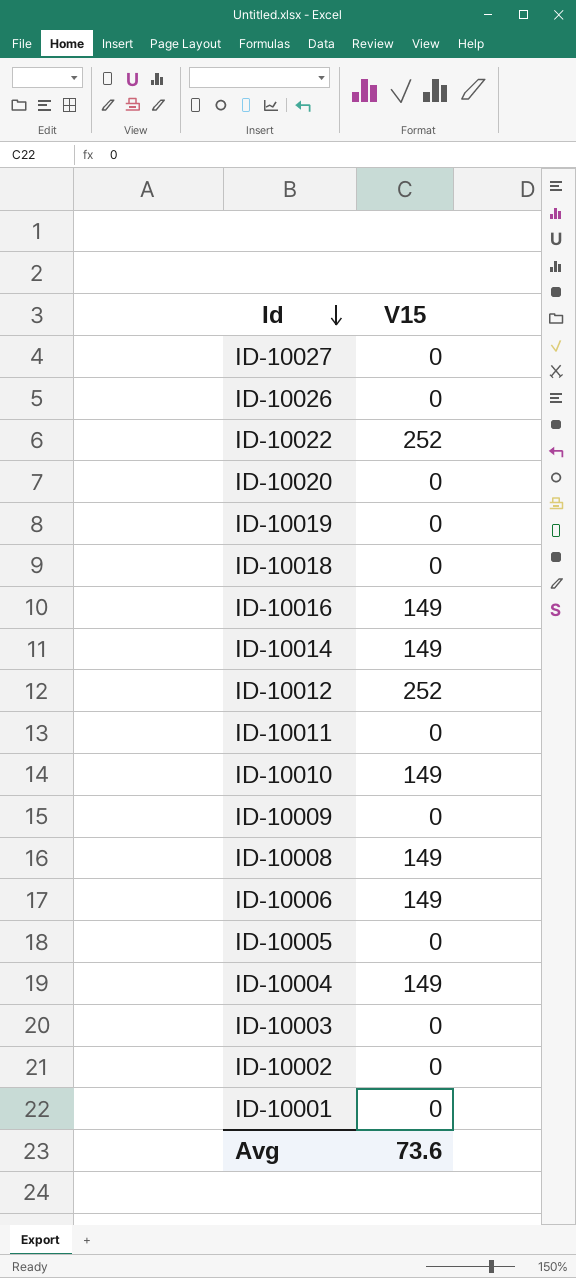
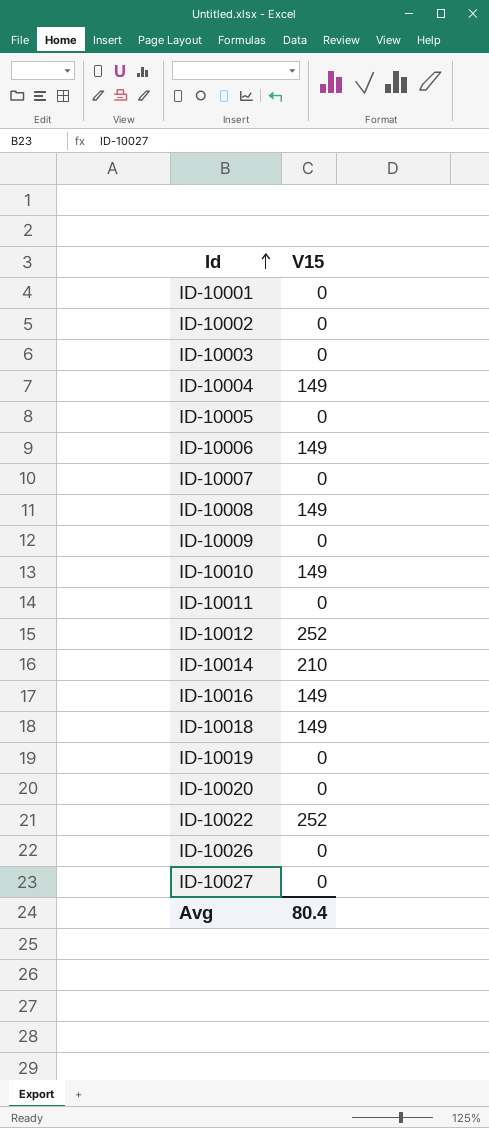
row order: Id descending -> Id ascending
row ID-10007: none -> 0
ID-10014 | V15: 149 -> 210
ID-10018 | V15: 0 -> 149
Avg | V15: 73.6 -> 80.4

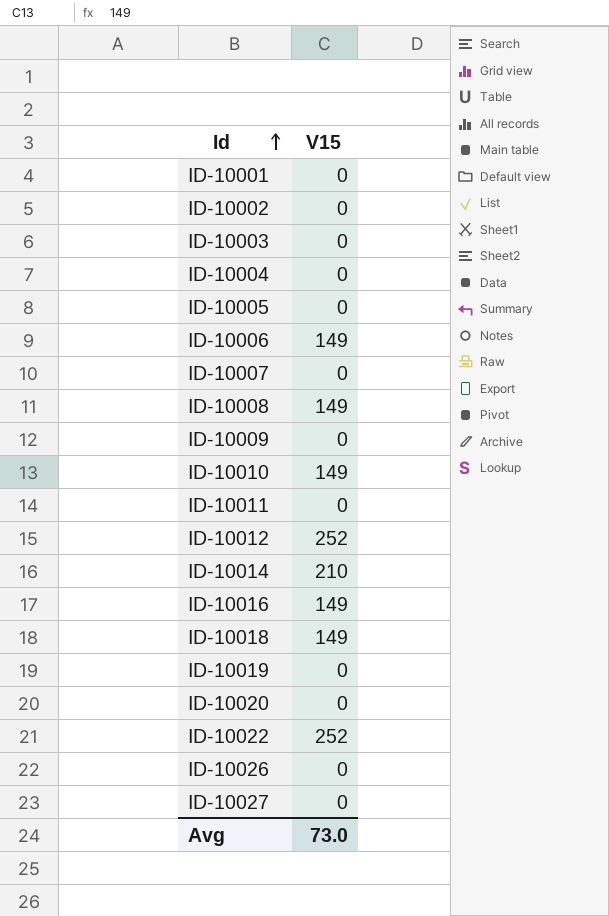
ID-10004 | V15: 149 -> 0
Avg | V15: 80.4 -> 73.0

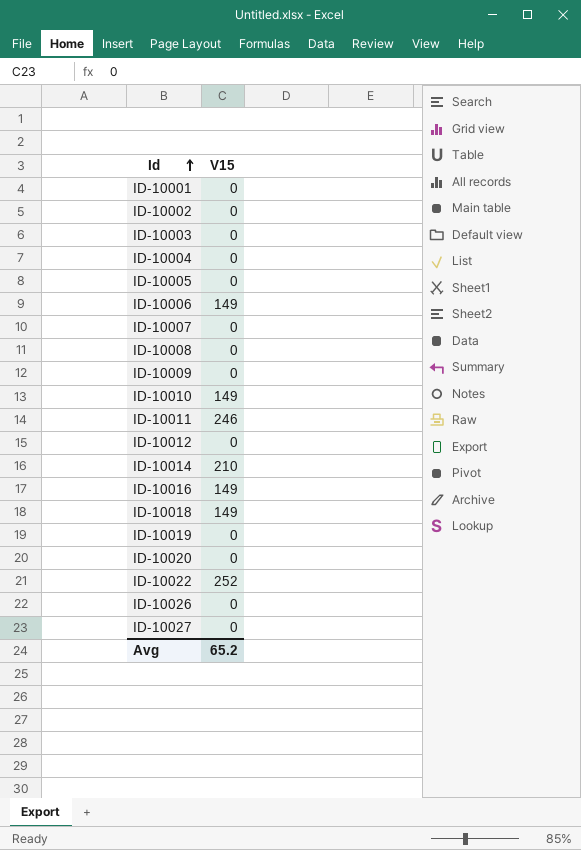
ID-10008 | V15: 149 -> 0
ID-10011 | V15: 0 -> 246
ID-10012 | V15: 252 -> 0
Avg | V15: 73.0 -> 65.2

